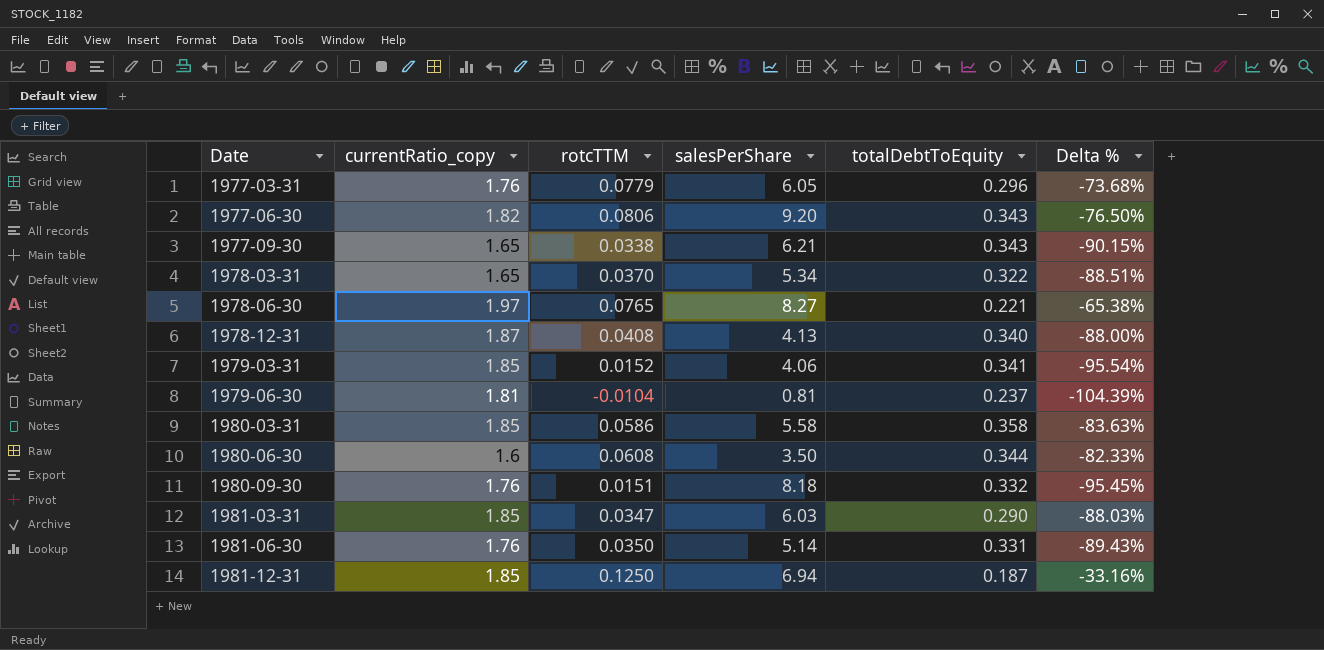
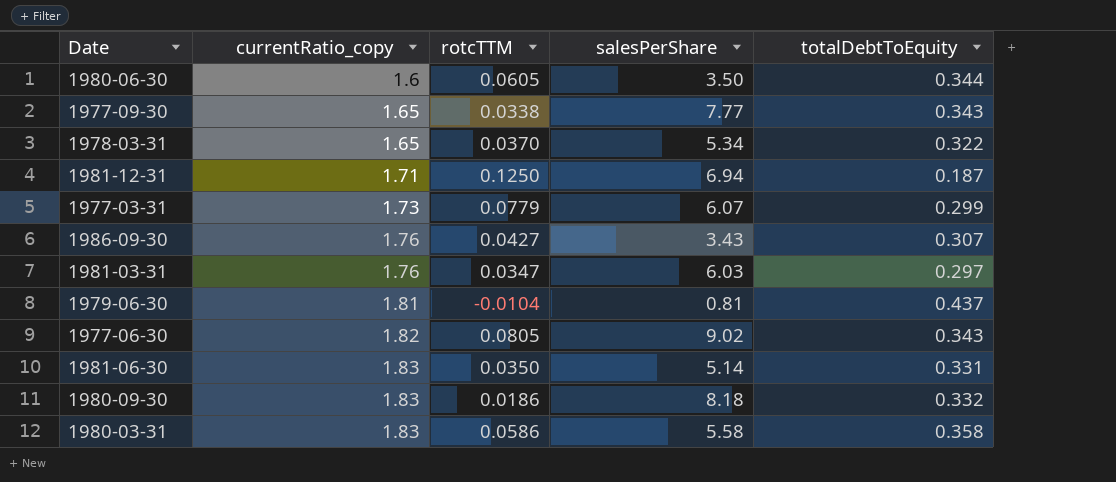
row order: Date ascending -> currentRatio_copy ascending
column Delta % | formula: ([rotcTTM] - [totalDebtToEquity]) / [totalDebtToEquity] -> none
row 1978-06-30: 1.97 | 0.0765 | 8.27 | 0.221 | -65.38% -> none
row 1978-12-31: 1.87 | 0.0408 | 4.13 | 0.340 | -88.00% -> none
row 1979-03-31: 1.85 | 0.0152 | 4.06 | 0.341 | -95.54% -> none
1980-06-30 | rotcTTM: 0.0608 -> 0.0605
1977-09-30 | salesPerShare: 6.21 -> 7.77
1981-12-31 | currentRatio_copy: 1.85 -> 1.71
1977-03-31 | currentRatio_copy: 1.76 -> 1.73
1977-03-31 | salesPerShare: 6.05 -> 6.07
1977-03-31 | totalDebtToEquity: 0.296 -> 0.299
row 1986-09-30: none -> 1.76 | 0.0427 | 3.43 | 0.307
1981-03-31 | currentRatio_copy: 1.85 -> 1.76
1981-03-31 | totalDebtToEquity: 0.290 -> 0.297
1979-06-30 | totalDebtToEquity: 0.237 -> 0.437
1977-06-30 | rotcTTM: 0.0806 -> 0.0805
1977-06-30 | salesPerShare: 9.20 -> 9.02
1981-06-30 | currentRatio_copy: 1.76 -> 1.83
1980-09-30 | currentRatio_copy: 1.76 -> 1.83
1980-09-30 | rotcTTM: 0.0151 -> 0.0186
1980-03-31 | currentRatio_copy: 1.85 -> 1.83

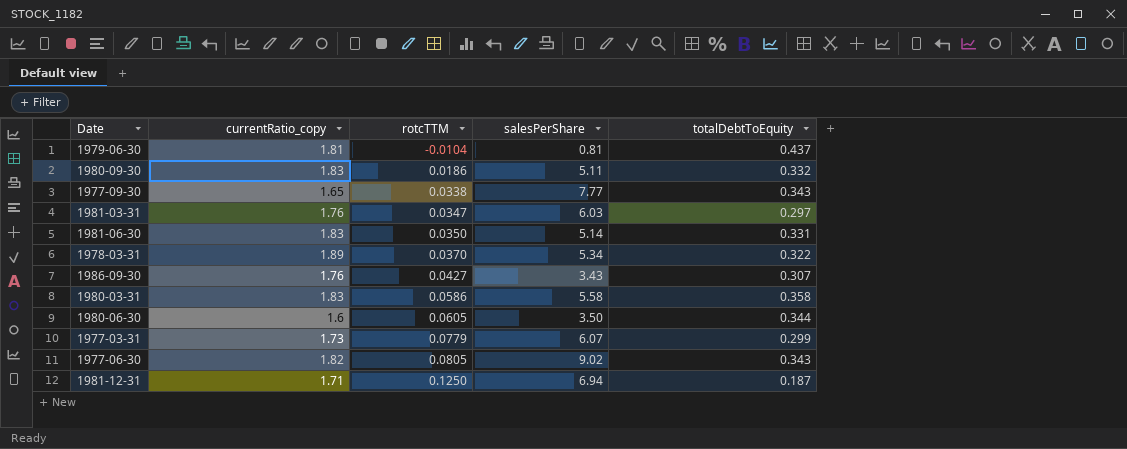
row order: currentRatio_copy ascending -> rotcTTM ascending
1980-09-30 | salesPerShare: 8.18 -> 5.11
1978-03-31 | currentRatio_copy: 1.65 -> 1.89

